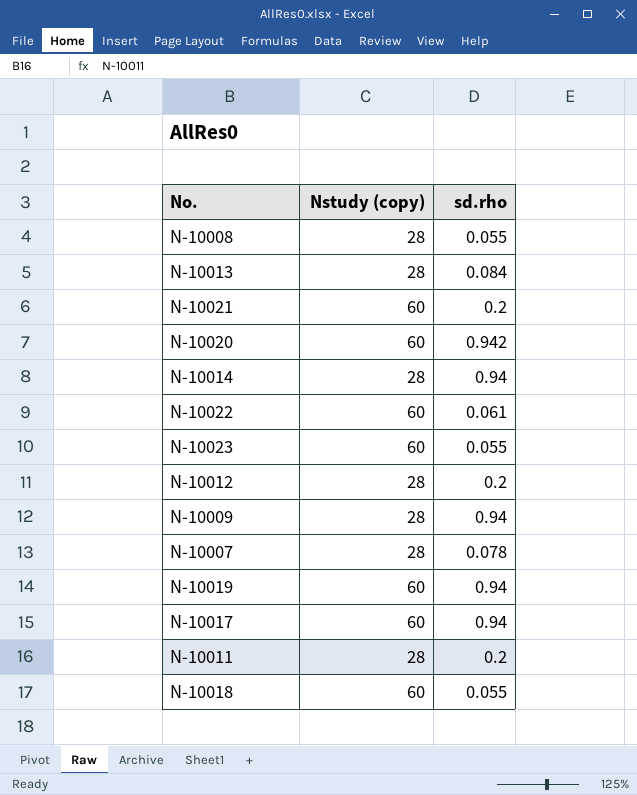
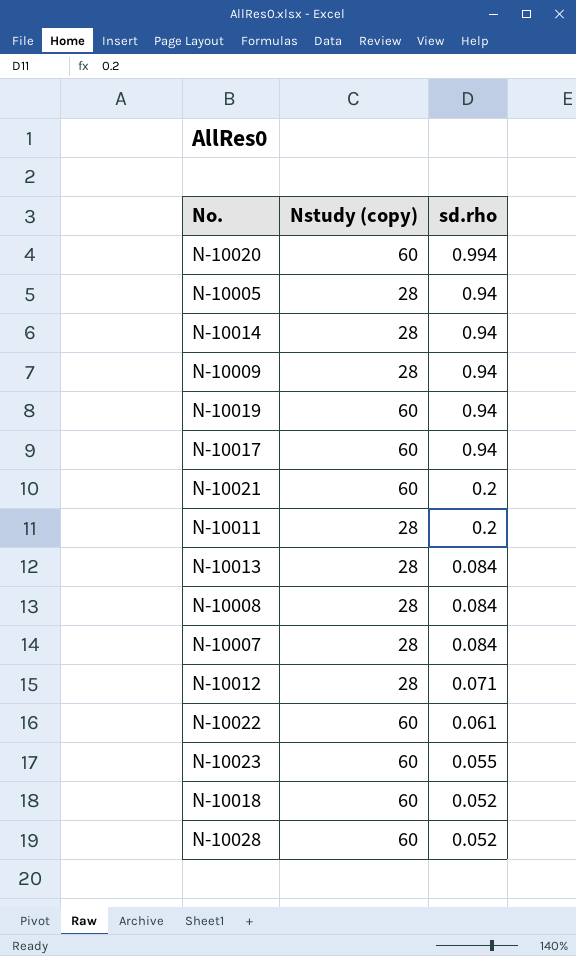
row order: none -> sd.rho descending
N-10020 | sd.rho: 0.942 -> 0.994
row N-10005: none -> 28 | 0.94
N-10008 | sd.rho: 0.055 -> 0.084
N-10007 | sd.rho: 0.078 -> 0.084
N-10012 | sd.rho: 0.2 -> 0.071
N-10018 | sd.rho: 0.055 -> 0.052
row N-10028: none -> 60 | 0.052

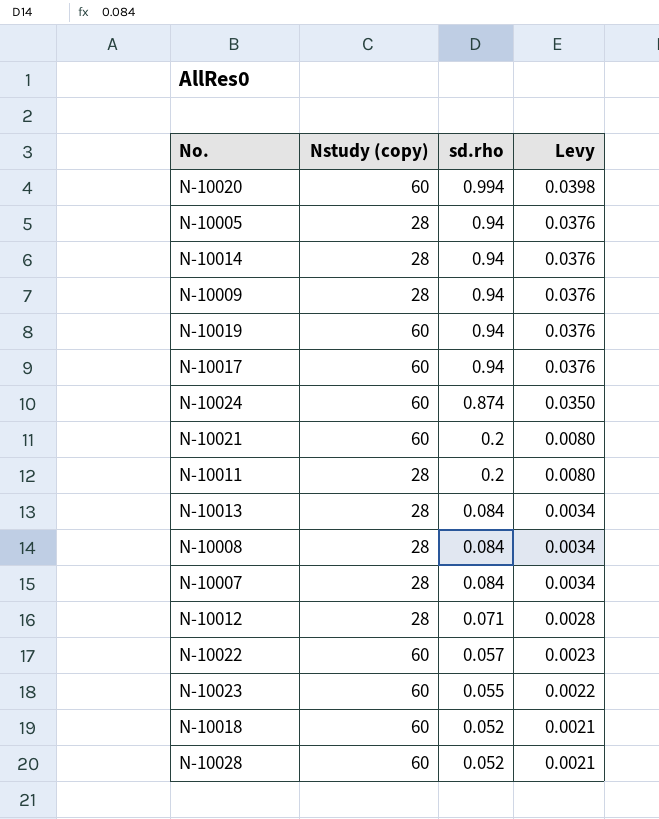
column Levy | formula: none -> [sd.rho] * 0.04
row N-10024: none -> 60 | 0.874 | 0.0350
N-10022 | sd.rho: 0.061 -> 0.057

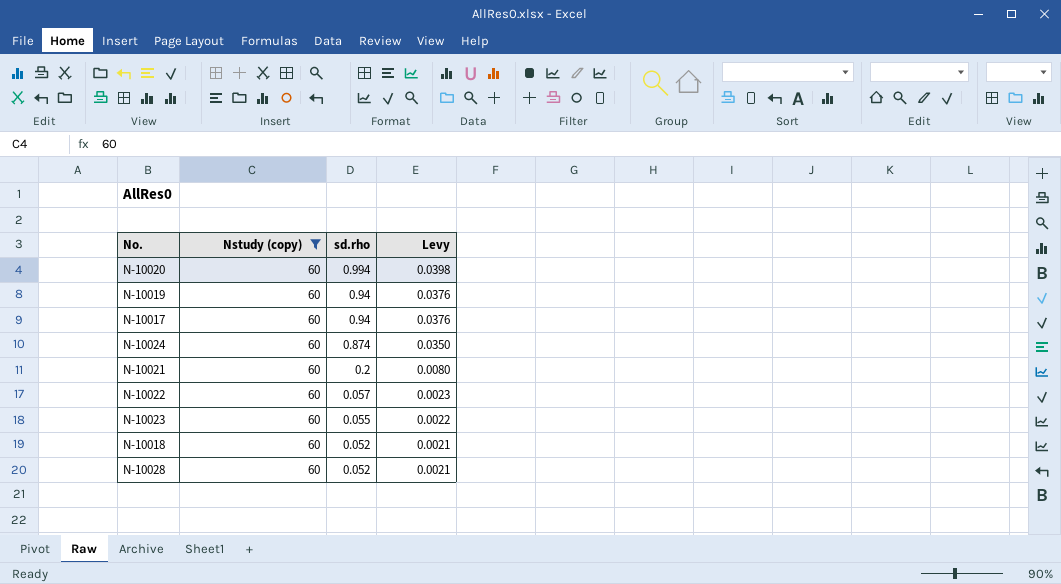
filter: none -> Nstudy (copy) = 60

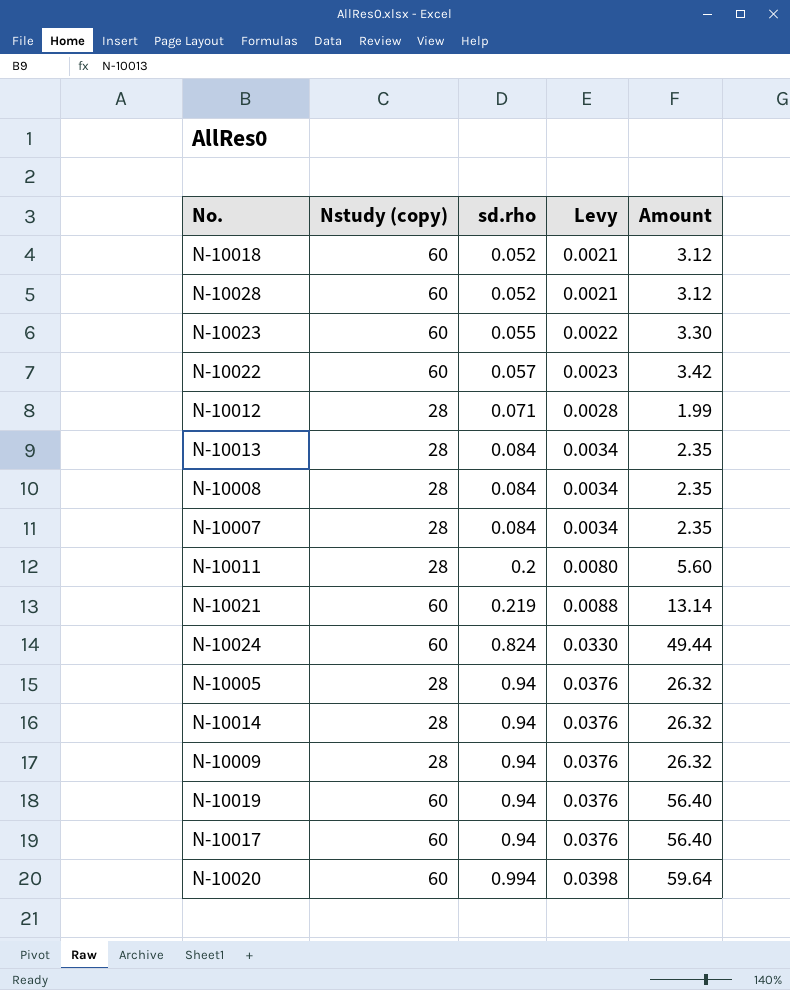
filter: Nstudy (copy) = 60 -> none
row order: sd.rho descending -> sd.rho ascending
column Amount | formula: none -> [Nstudy (copy)] * [sd.rho]
N-10021 | sd.rho: 0.2 -> 0.219
N-10021 | Levy: 0.0080 -> 0.0088
N-10024 | sd.rho: 0.874 -> 0.824
N-10024 | Levy: 0.0350 -> 0.0330

